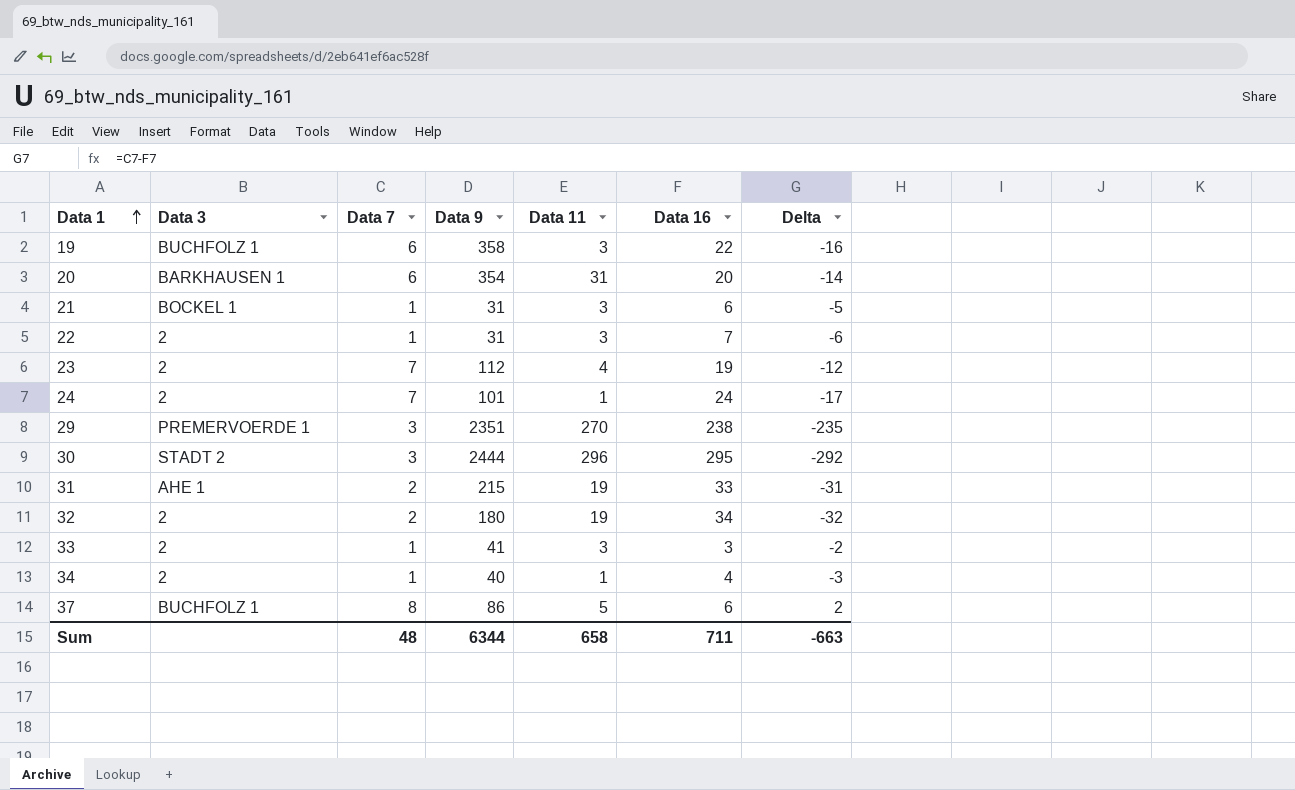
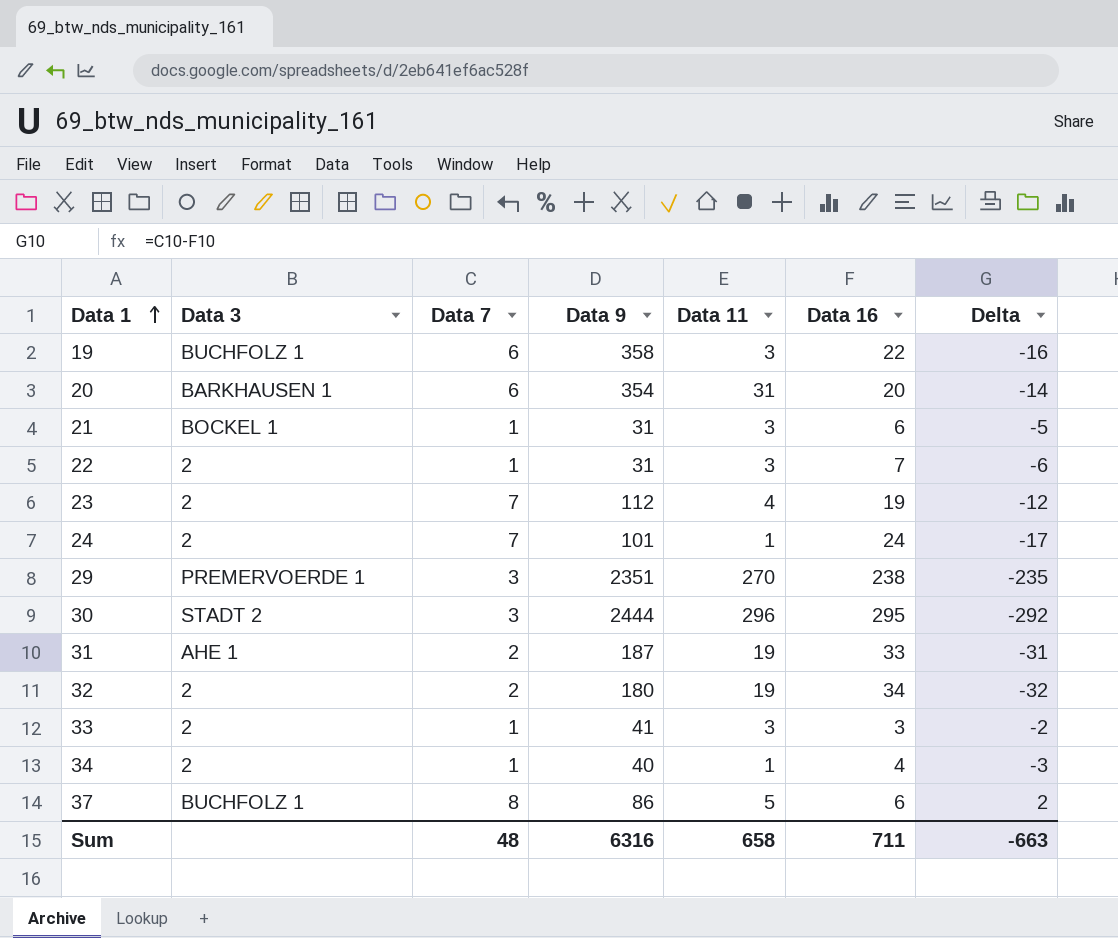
31 | Data 9: 215 -> 187
Sum | Data 9: 6344 -> 6316

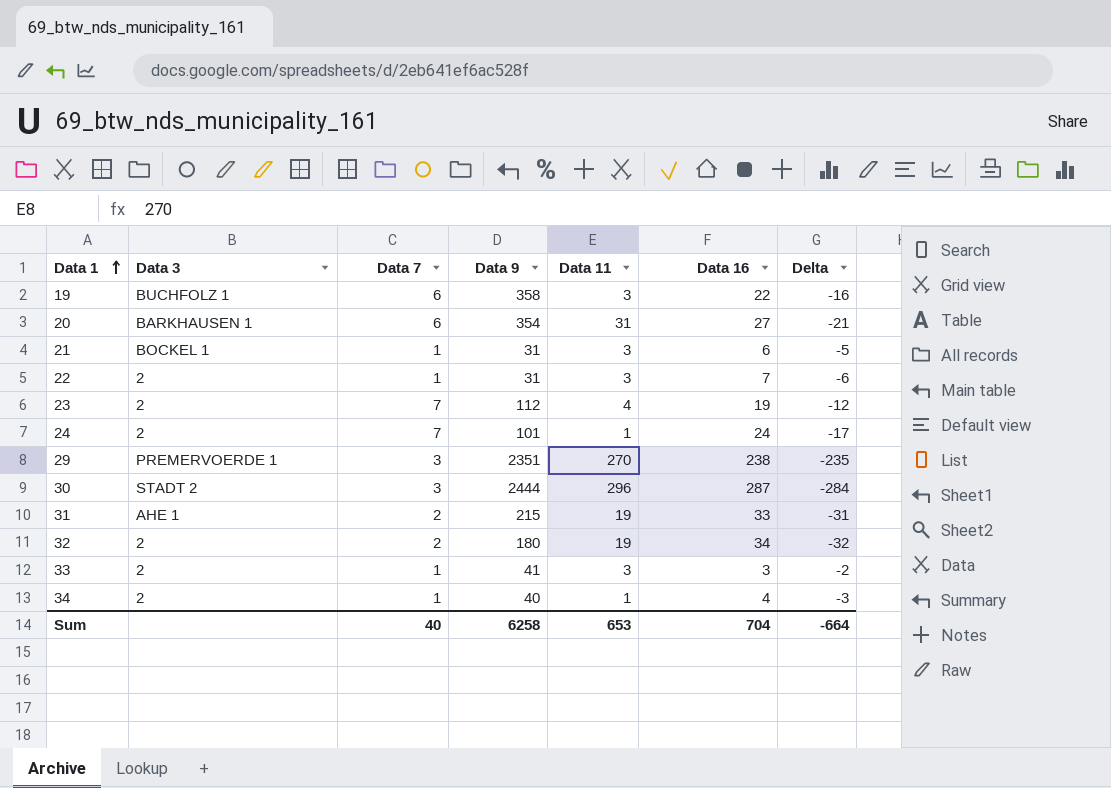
row 37: BUCHFOLZ 1 | 8 | 86 | 5 | 6 | 2 -> none
20 | Data 16: 20 -> 27
20 | Delta: -14 -> -21
30 | Data 16: 295 -> 287
30 | Delta: -292 -> -284
31 | Data 9: 187 -> 215
Sum | Data 7: 48 -> 40
Sum | Data 9: 6316 -> 6258
Sum | Data 11: 658 -> 653
Sum | Data 16: 711 -> 704
Sum | Delta: -663 -> -664

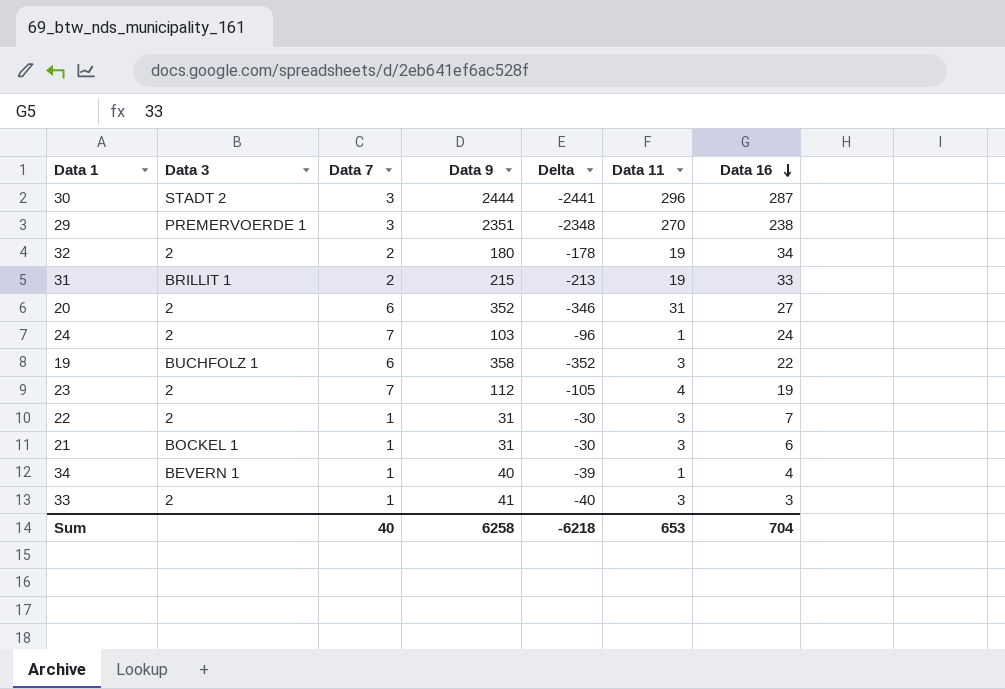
row order: Data 1 ascending -> Data 16 descending
column Delta | formula: [Data 7] - [Data 16] -> [Data 7] - [Data 9]
column Delta | position: 7 -> 5
31 | Data 3: AHE 1 -> BRILLIT 1
20 | Data 3: BARKHAUSEN 1 -> 2
20 | Data 9: 354 -> 352
24 | Data 9: 101 -> 103
34 | Data 3: 2 -> BEVERN 1
Sum | Delta: -664 -> -6218

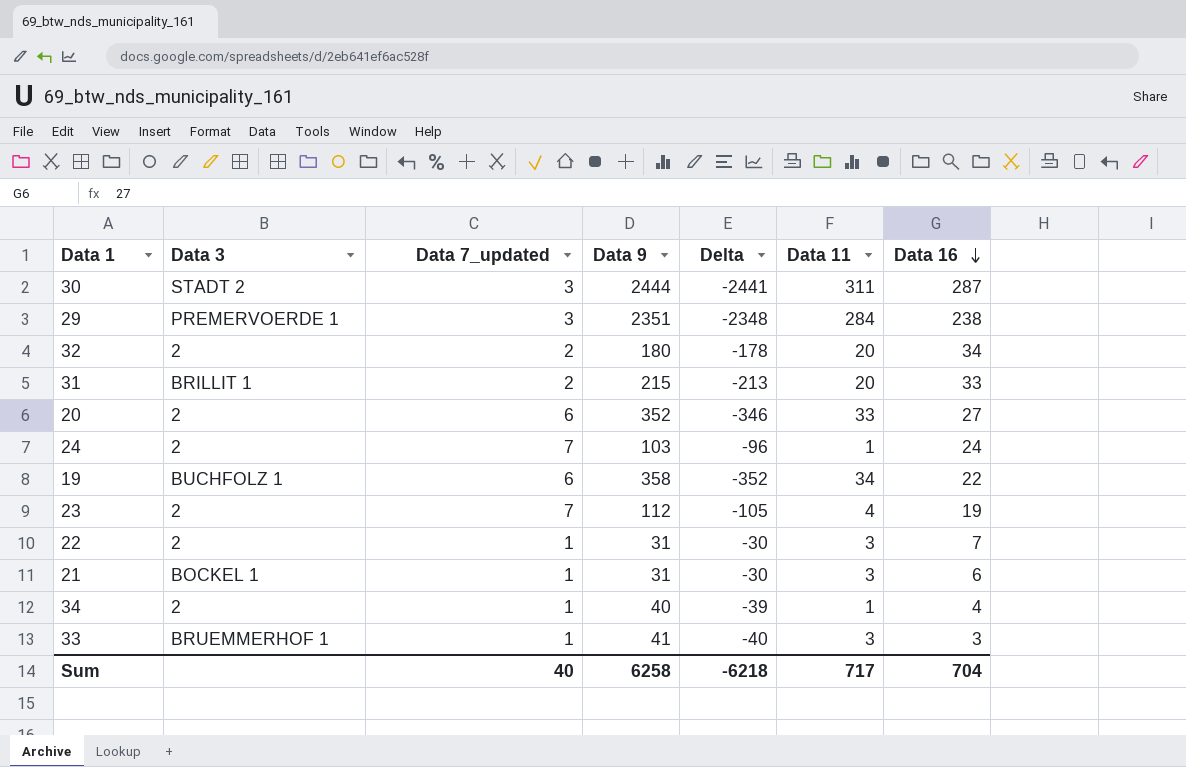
column name: Data 7 -> Data 7_updated
30 | Data 11: 296 -> 311
29 | Data 11: 270 -> 284
32 | Data 11: 19 -> 20
31 | Data 11: 19 -> 20
20 | Data 11: 31 -> 33
19 | Data 11: 3 -> 34
34 | Data 3: BEVERN 1 -> 2
33 | Data 3: 2 -> BRUEMMERHOF 1
Sum | Data 11: 653 -> 717

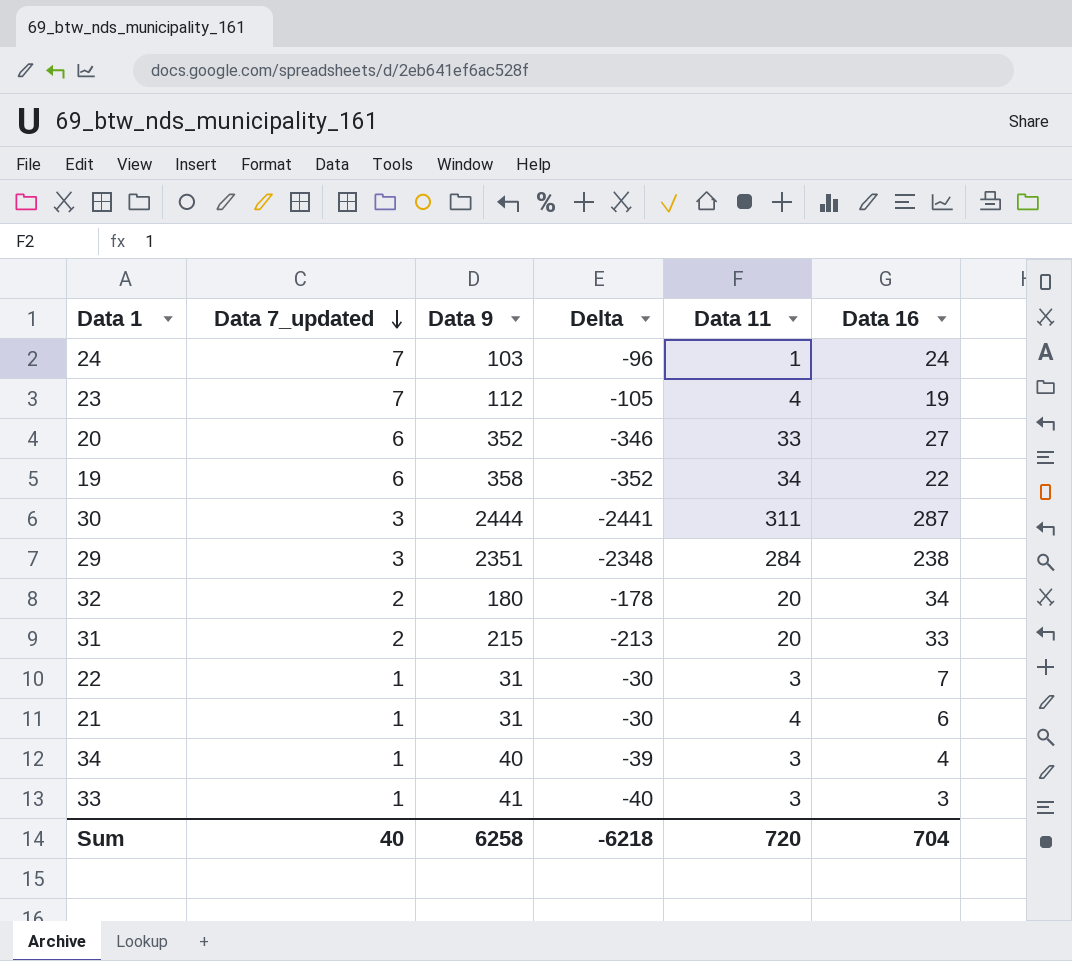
row order: Data 16 descending -> Data 7_updated descending
column Data 3 | position: 2 -> none
21 | Data 11: 3 -> 4
34 | Data 11: 1 -> 3
Sum | Data 11: 717 -> 720

